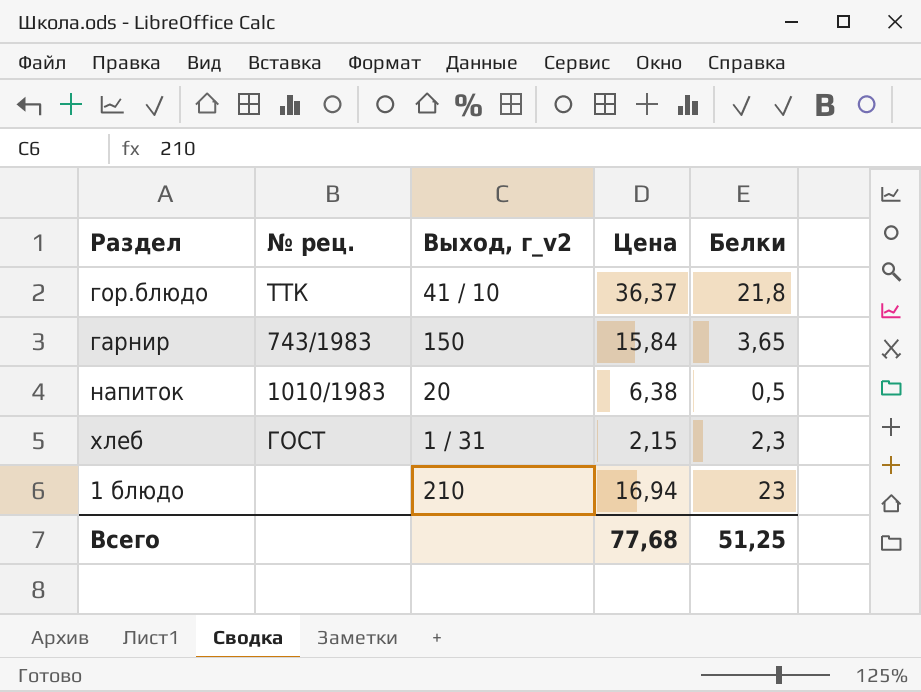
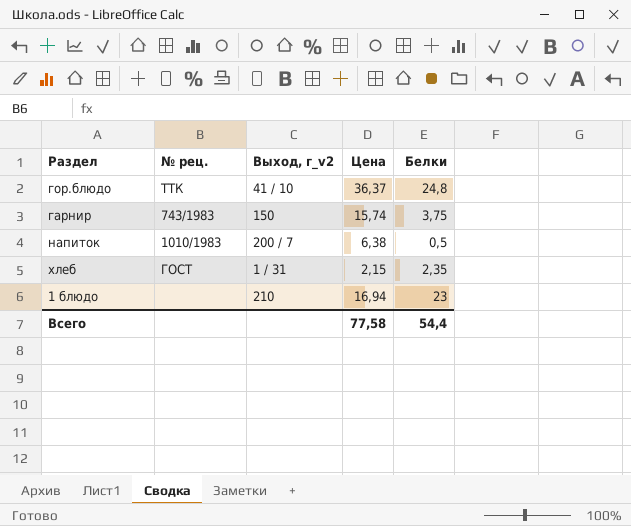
гор.блюдо | Белки: 21,8 -> 24,8
гарнир | Цена: 15,84 -> 15,74
гарнир | Белки: 3,65 -> 3,75
напиток | Выход, г_v2: 20 -> 200 / 7
хлеб | Белки: 2,3 -> 2,35
Всего | Цена: 77,68 -> 77,58
Всего | Белки: 51,25 -> 54,4

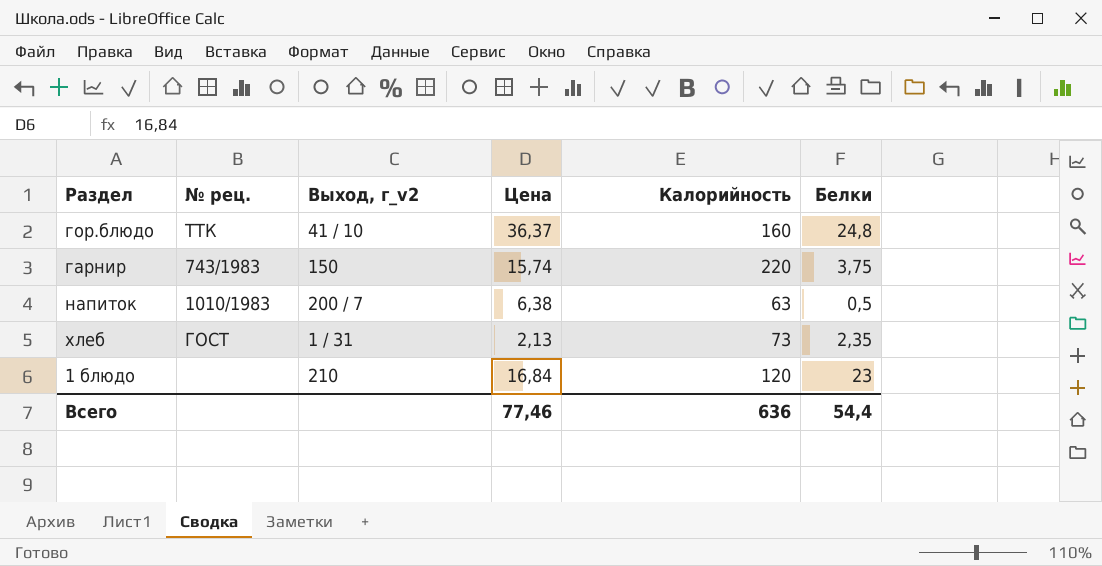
column Калорийность | position: none -> 5
хлеб | Цена: 2,15 -> 2,13
1 блюдо | Цена: 16,94 -> 16,84
Всего | Цена: 77,58 -> 77,46

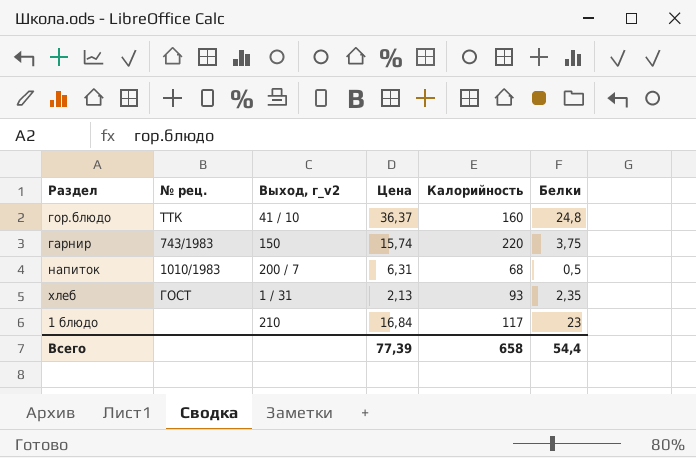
напиток | Цена: 6,38 -> 6,31
напиток | Калорийность: 63 -> 68
хлеб | Калорийность: 73 -> 93
1 блюдо | Калорийность: 120 -> 117
Всего | Цена: 77,46 -> 77,39
Всего | Калорийность: 636 -> 658

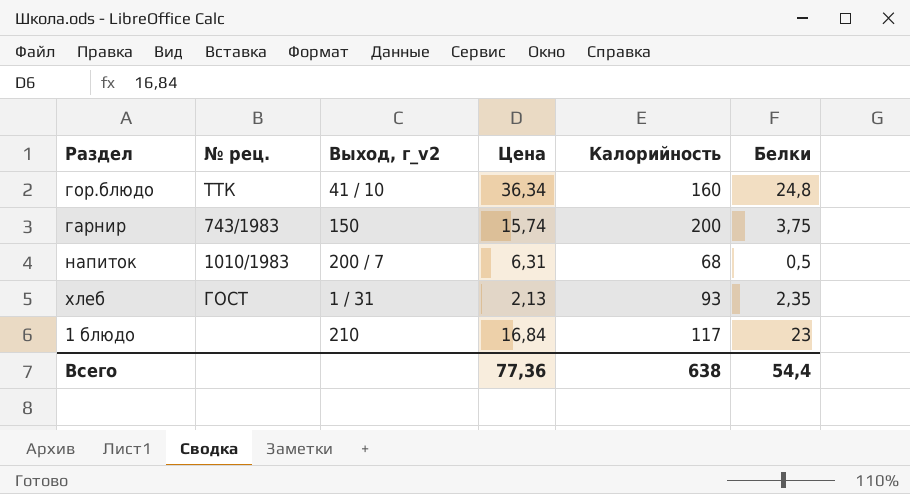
гор.блюдо | Цена: 36,37 -> 36,34
гарнир | Калорийность: 220 -> 200
Всего | Цена: 77,39 -> 77,36
Всего | Калорийность: 658 -> 638

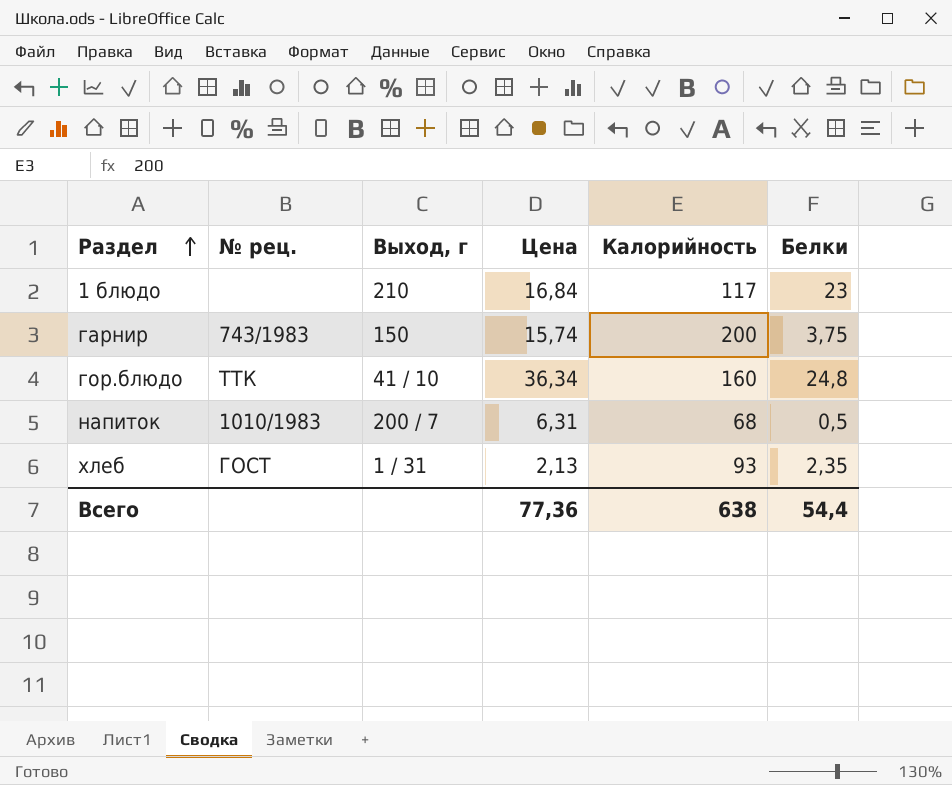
row order: none -> Раздел ascending
column name: Выход, г_v2 -> Выход, г

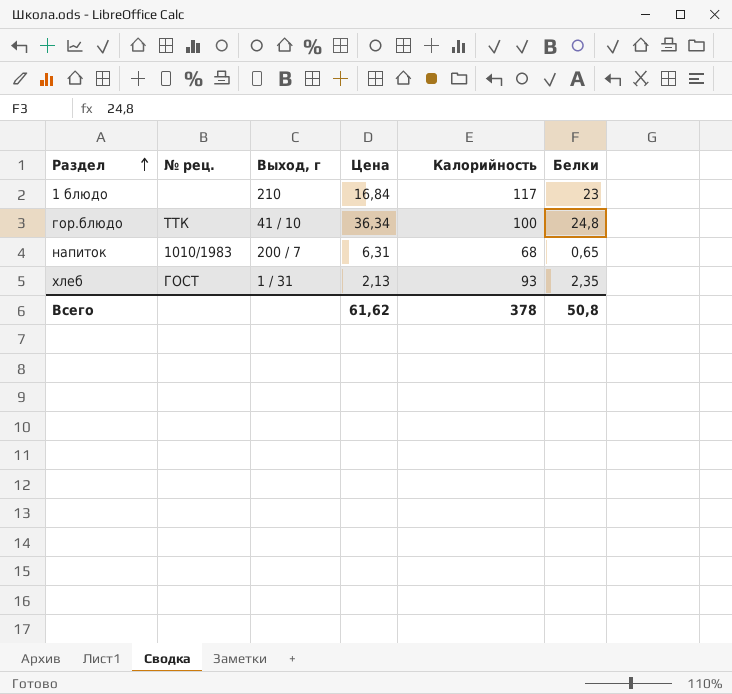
row гарнир: 743/1983 | 150 | 15,74 | 200 | 3,75 -> none
гор.блюдо | Калорийность: 160 -> 100
напиток | Белки: 0,5 -> 0,65
Всего | Цена: 77,36 -> 61,62
Всего | Калорийность: 638 -> 378
Всего | Белки: 54,4 -> 50,8

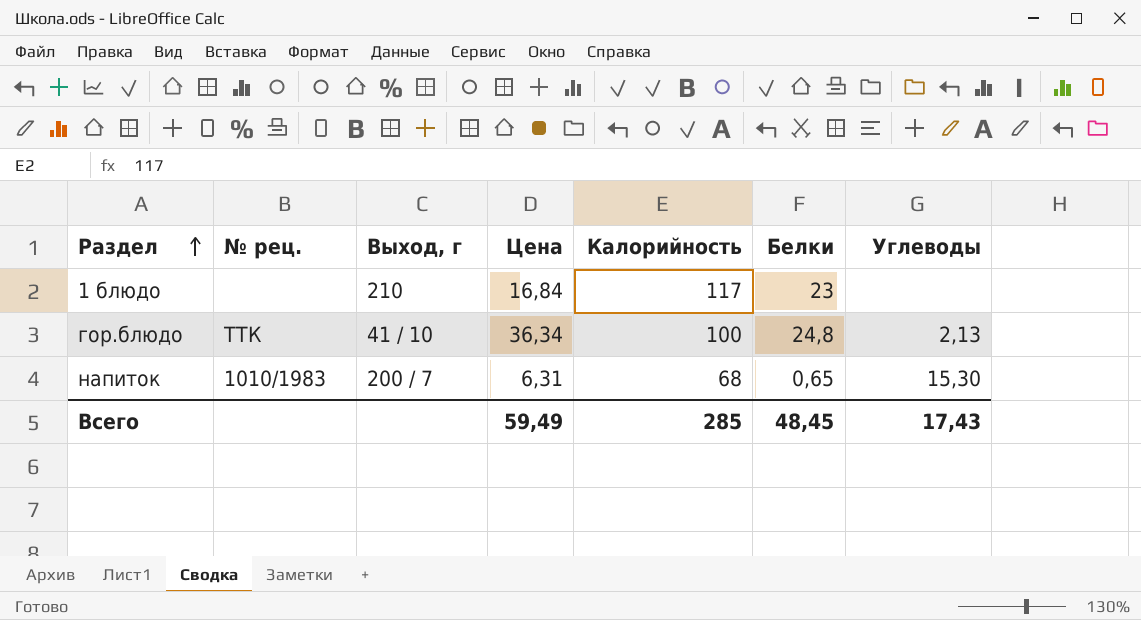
column Углеводы | position: none -> 7
row хлеб: ГОСТ | 1 / 31 | 2,13 | 93 | 2,35 -> none
Всего | Цена: 61,62 -> 59,49
Всего | Калорийность: 378 -> 285
Всего | Белки: 50,8 -> 48,45

